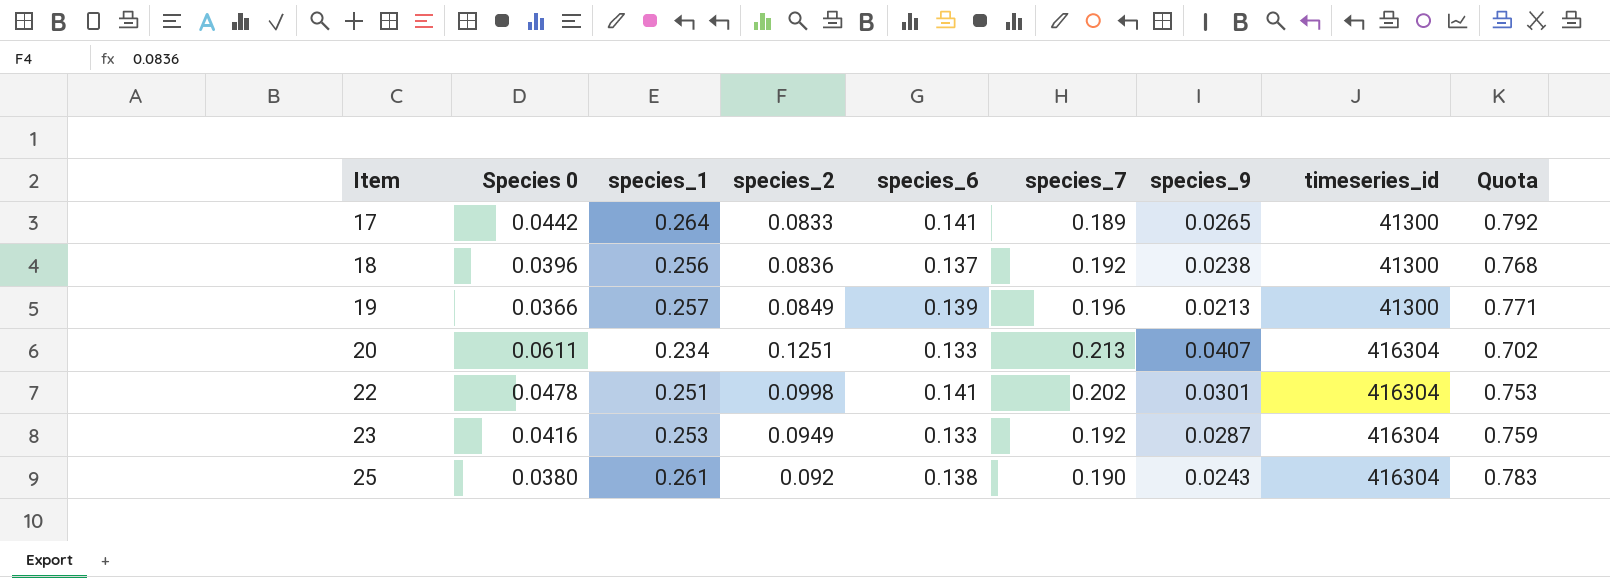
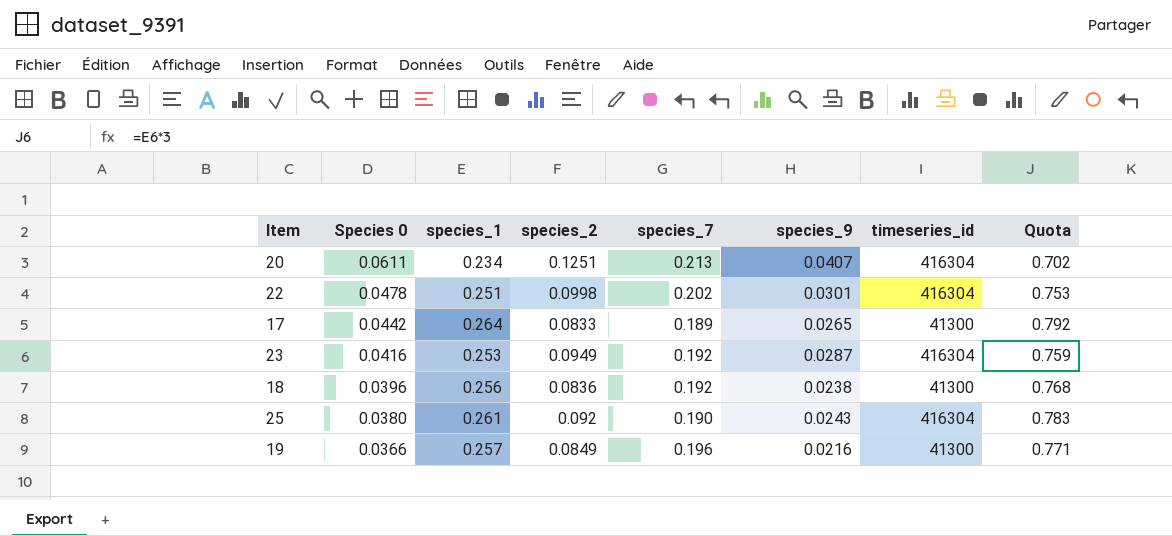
row order: Item ascending -> Species 0 descending
column species_6 | position: 5 -> none
19 | species_9: 0.0213 -> 0.0216

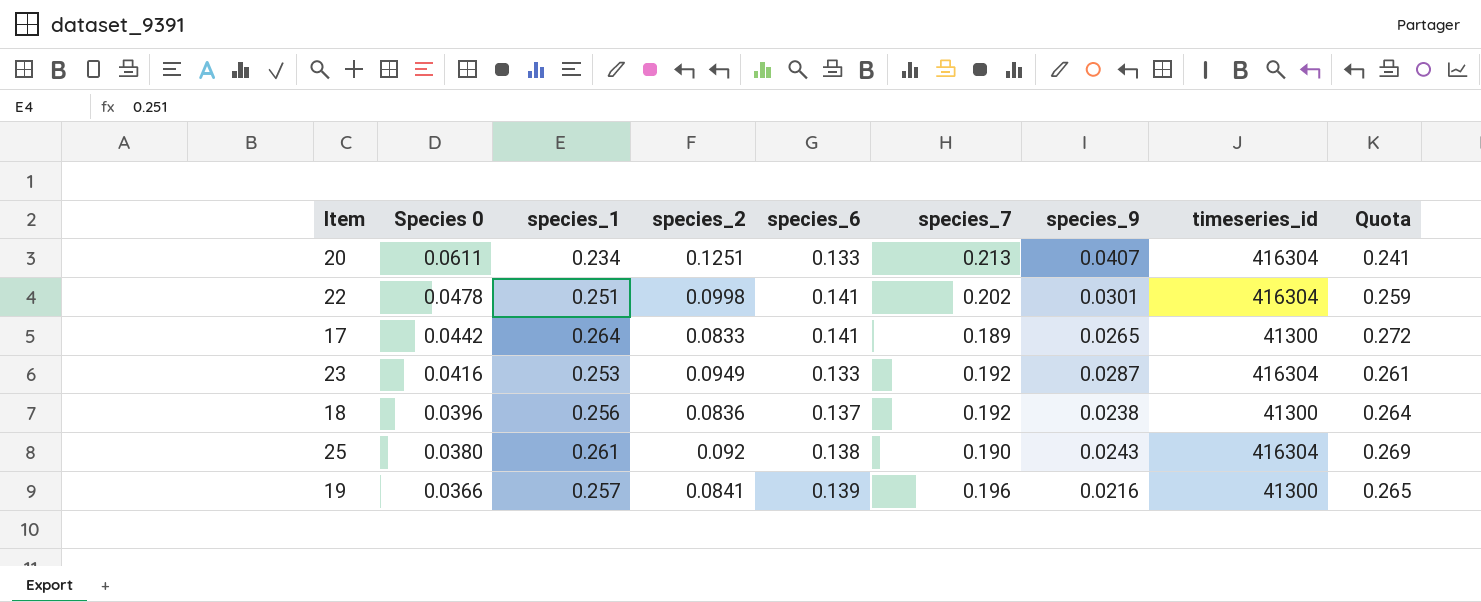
column species_6 | position: none -> 5
column Quota | formula: [species_1] * 3 -> [species_1] * 1.03
19 | species_2: 0.0849 -> 0.0841

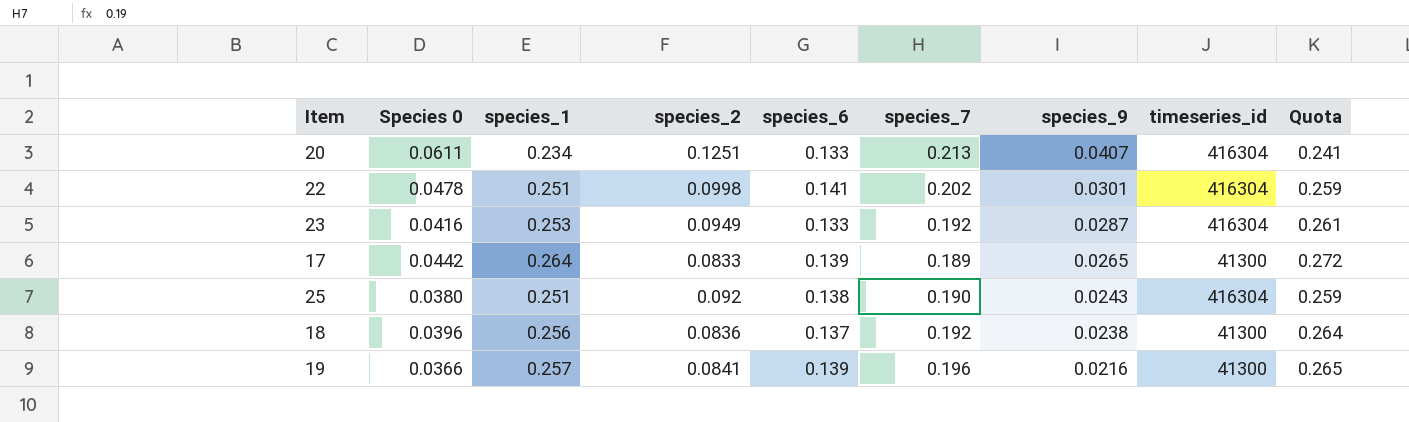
row order: Species 0 descending -> species_9 descending
17 | species_6: 0.141 -> 0.139
25 | species_1: 0.261 -> 0.251
25 | Quota: 0.269 -> 0.259

